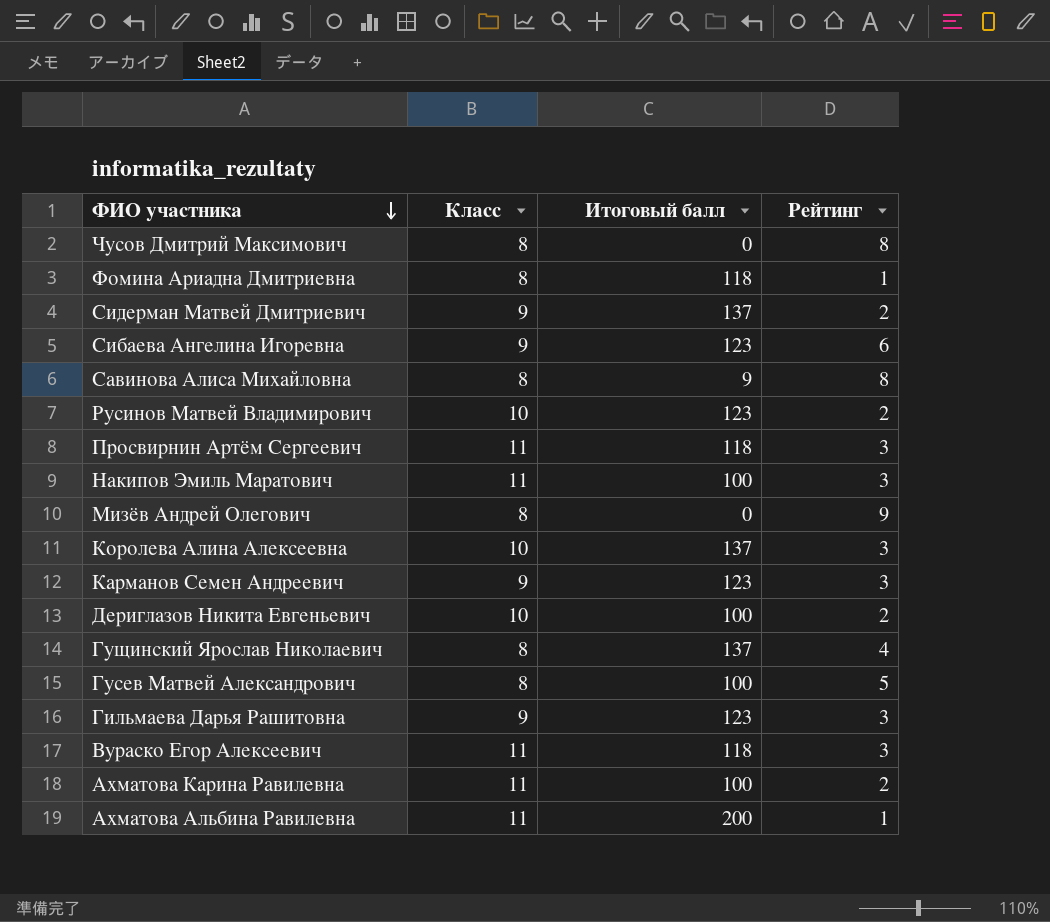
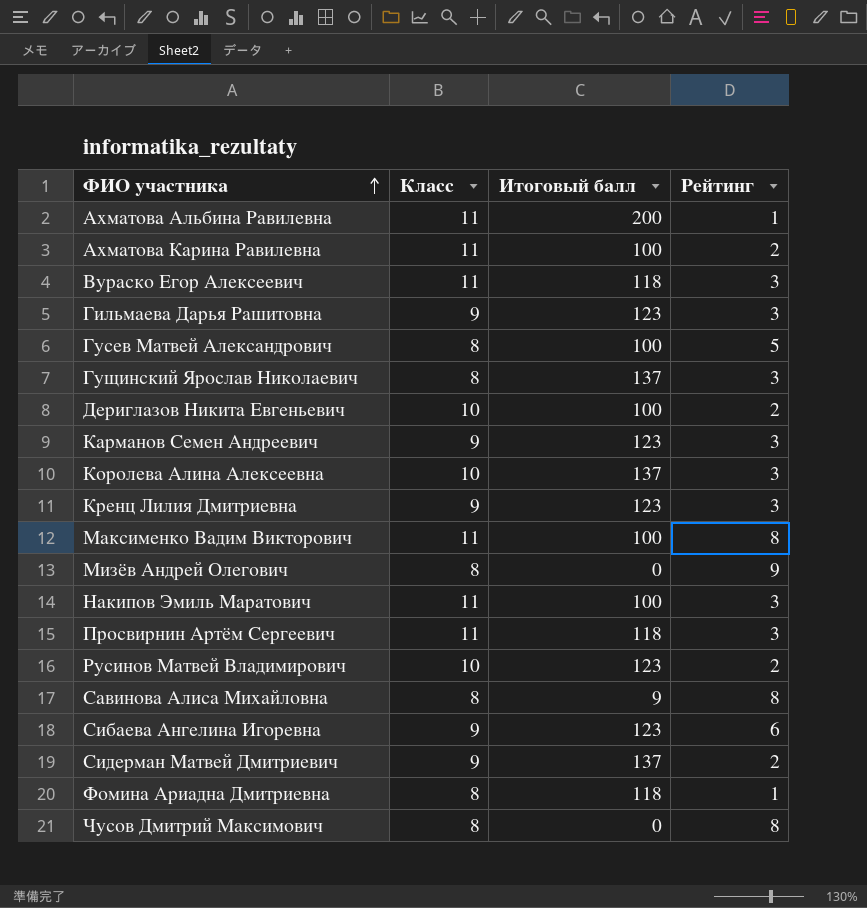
row order: ФИО участника descending -> ФИО участника ascending
Гущинский Ярослав Николаевич | Рейтинг: 4 -> 3
row Кренц Лилия Дмитриевна: none -> 9 | 123 | 3
row Максименко Вадим Викторович: none -> 11 | 100 | 8

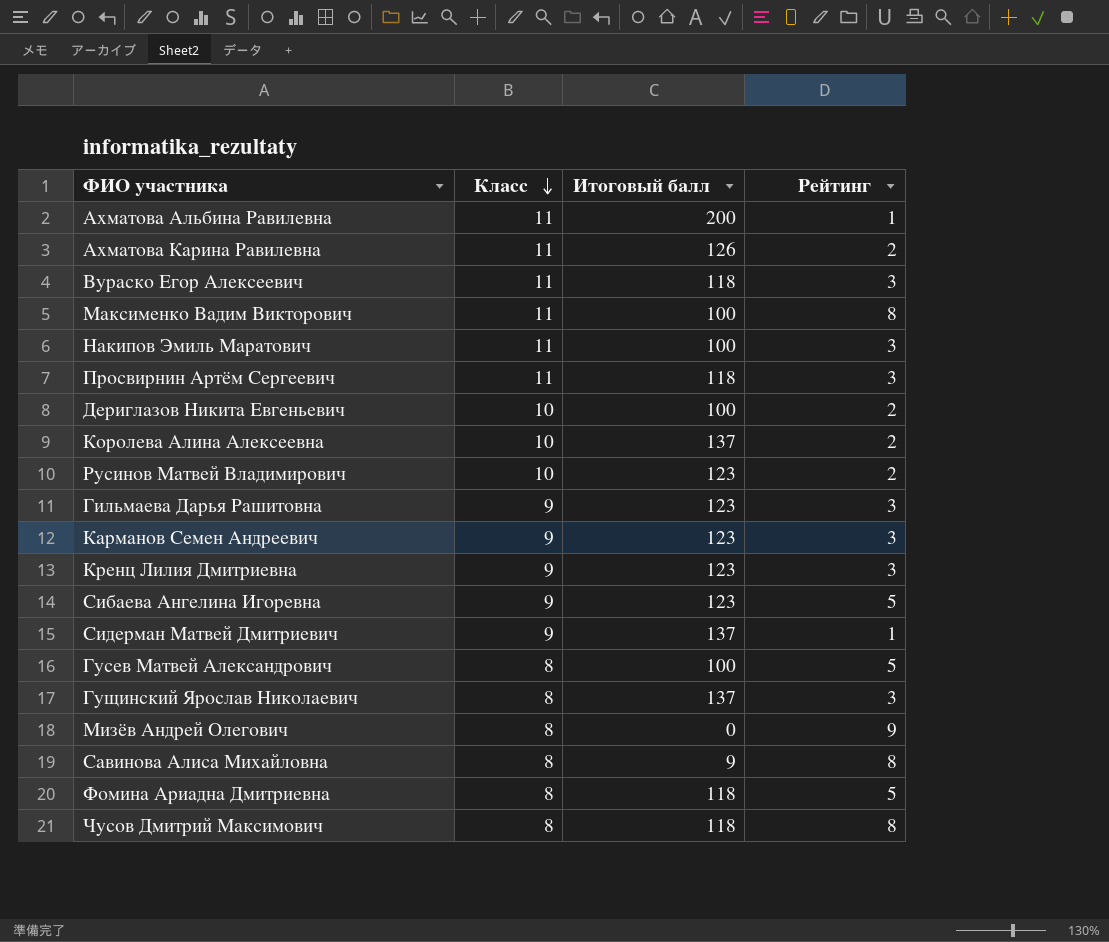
row order: ФИО участника ascending -> Класс descending
Ахматова Карина Равилевна | Итоговый балл: 100 -> 126
Королева Алина Алексеевна | Рейтинг: 3 -> 2
Сибаева Ангелина Игоревна | Рейтинг: 6 -> 5
Сидерман Матвей Дмитриевич | Рейтинг: 2 -> 1
Фомина Ариадна Дмитриевна | Рейтинг: 1 -> 5
Чусов Дмитрий Максимович | Итоговый балл: 0 -> 118

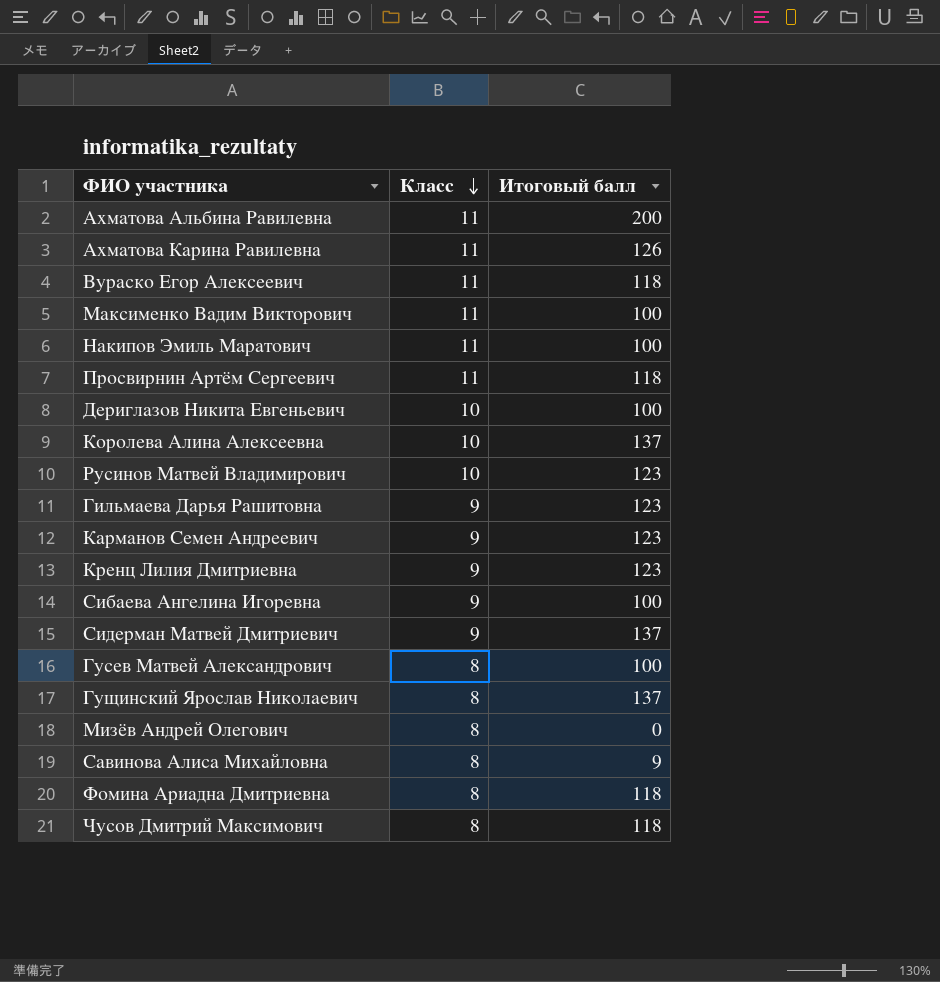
column Рейтинг | position: 4 -> none
Сибаева Ангелина Игоревна | Итоговый балл: 123 -> 100

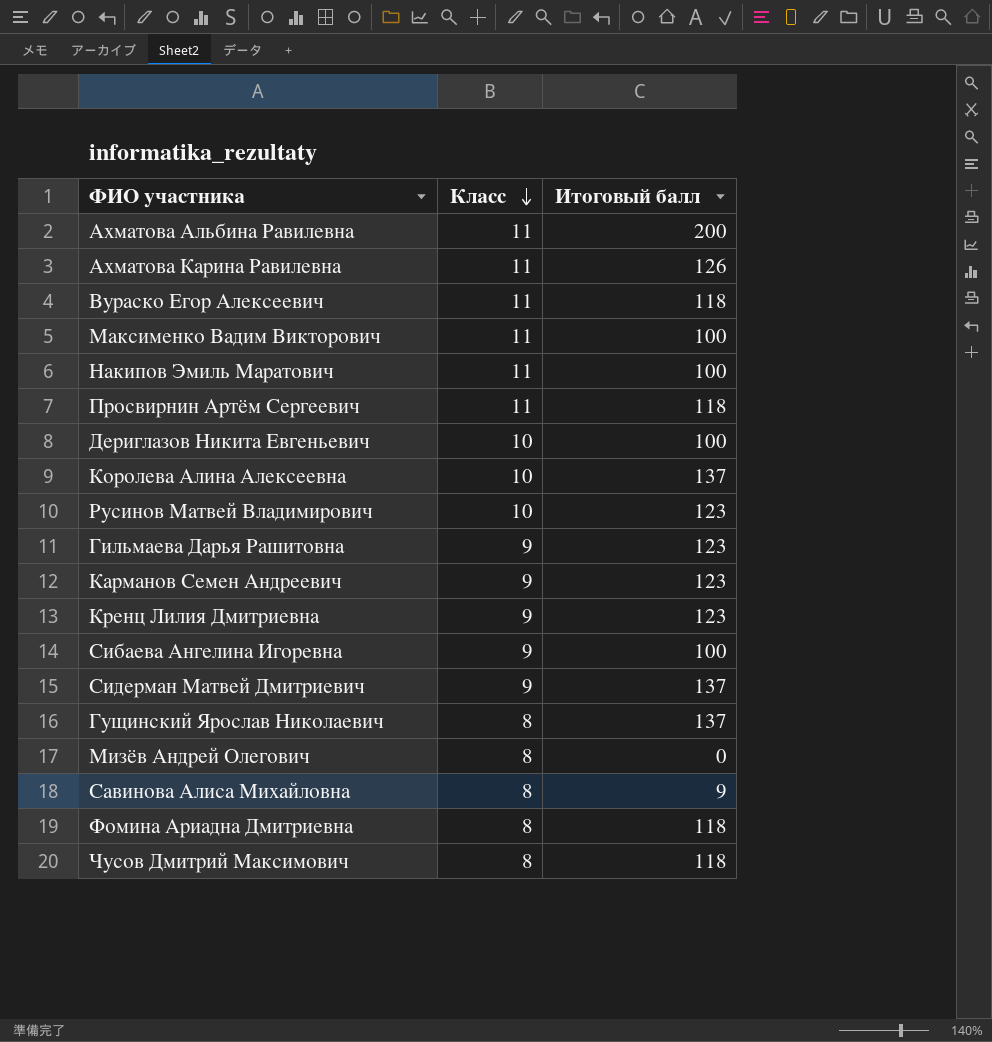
row Гусев Матвей Александрович: 8 | 100 -> none

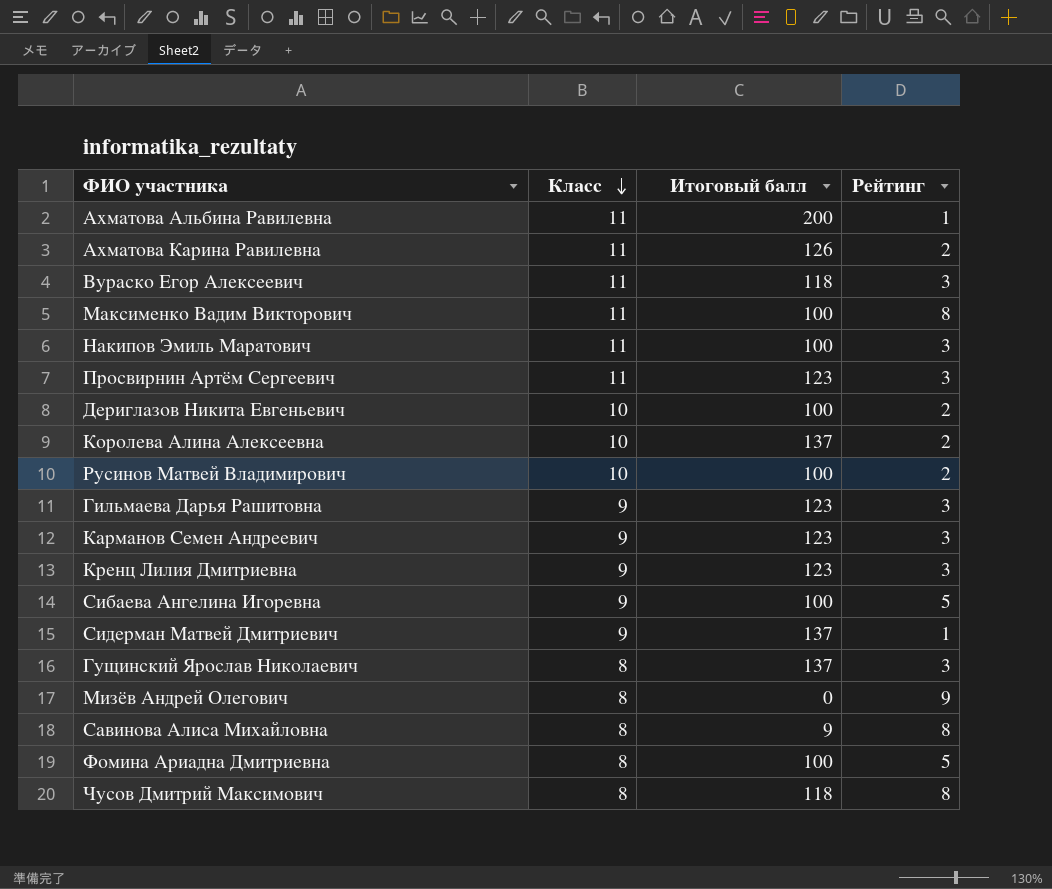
column Рейтинг | position: none -> 4
Просвирнин Артём Сергеевич | Итоговый балл: 118 -> 123
Русинов Матвей Владимирович | Итоговый балл: 123 -> 100
Фомина Ариадна Дмитриевна | Итоговый балл: 118 -> 100

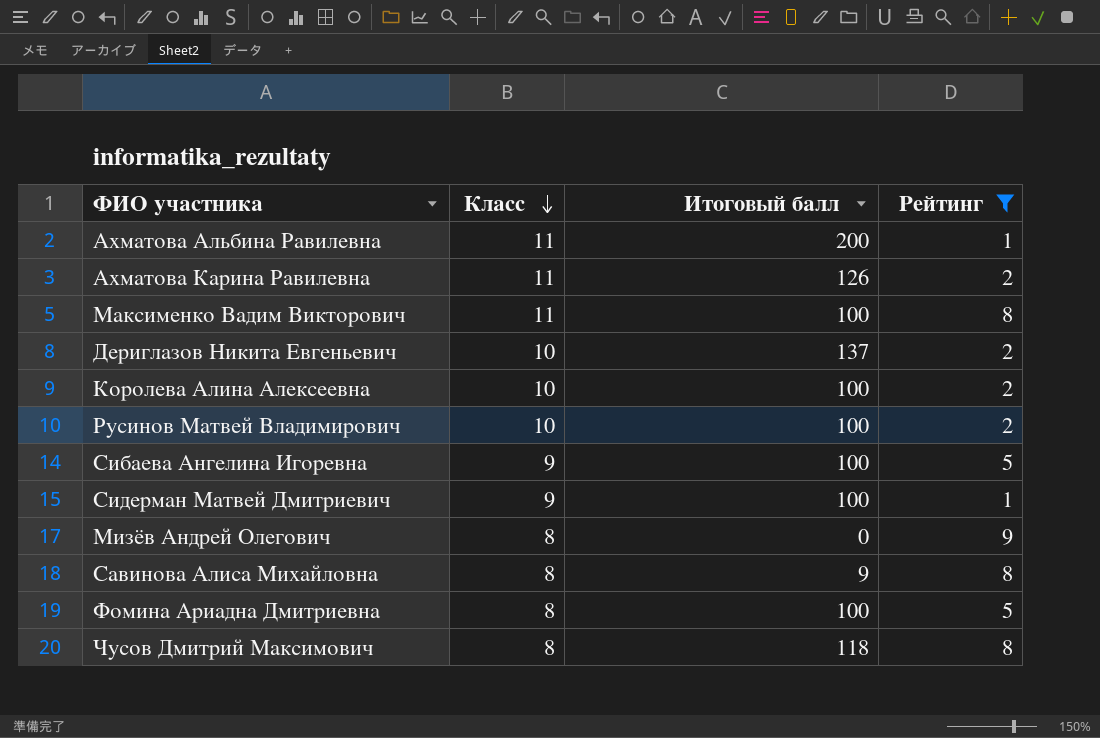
filter: none -> Рейтинг != 3
Дериглазов Никита Евгеньевич | Итоговый балл: 100 -> 137
Королева Алина Алексеевна | Итоговый балл: 137 -> 100
Сидерман Матвей Дмитриевич | Итоговый балл: 137 -> 100

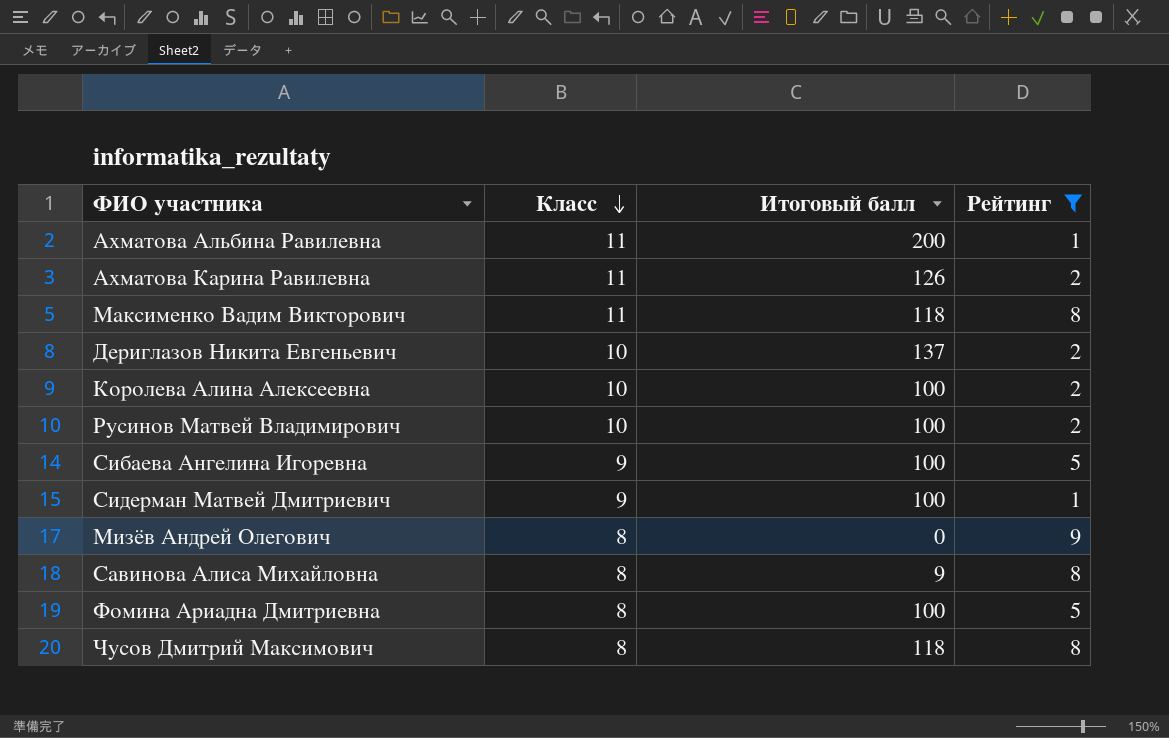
Максименко Вадим Викторович | Итоговый балл: 100 -> 118

